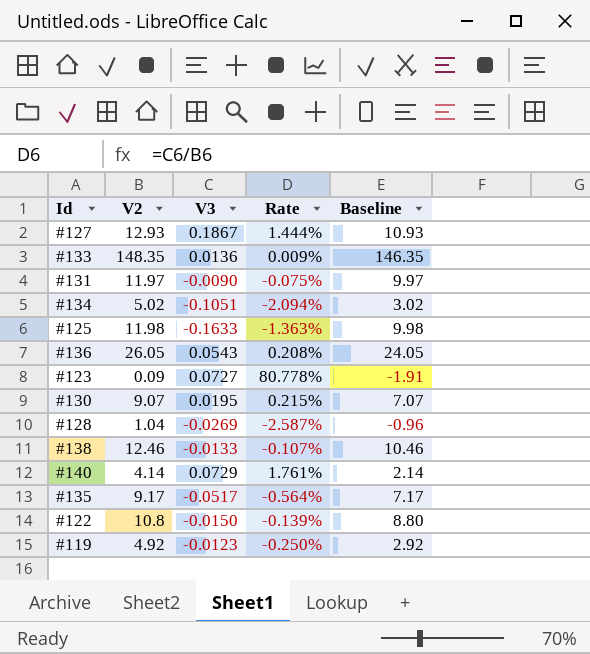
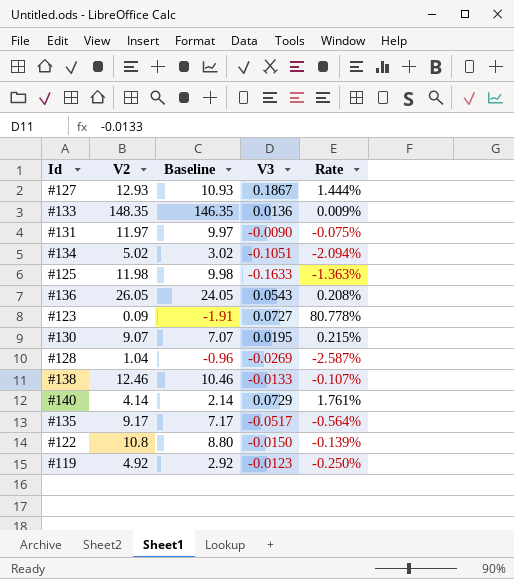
column Baseline | position: 5 -> 3

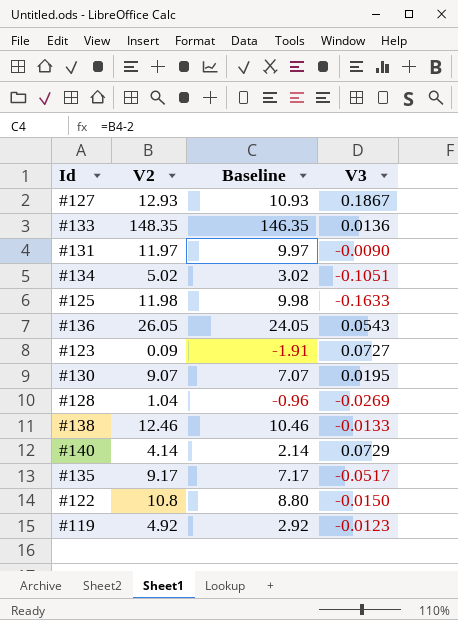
column Rate | formula: [V3] / [V2] -> none

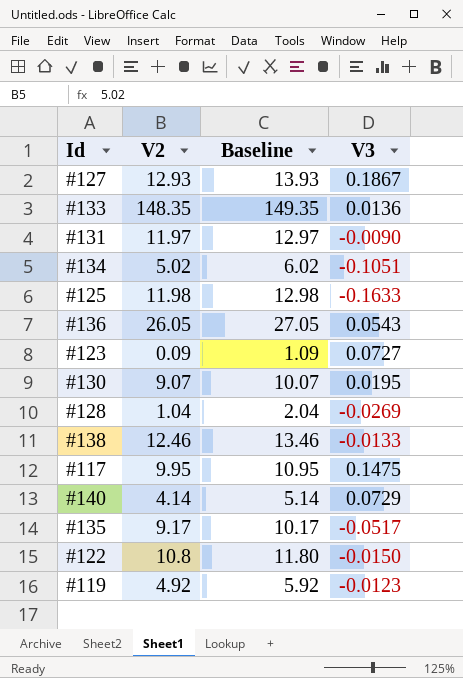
column Baseline | formula: [V2] - 2 -> [V2] + 1
row #117: none -> 9.95 | 10.95 | 0.1475

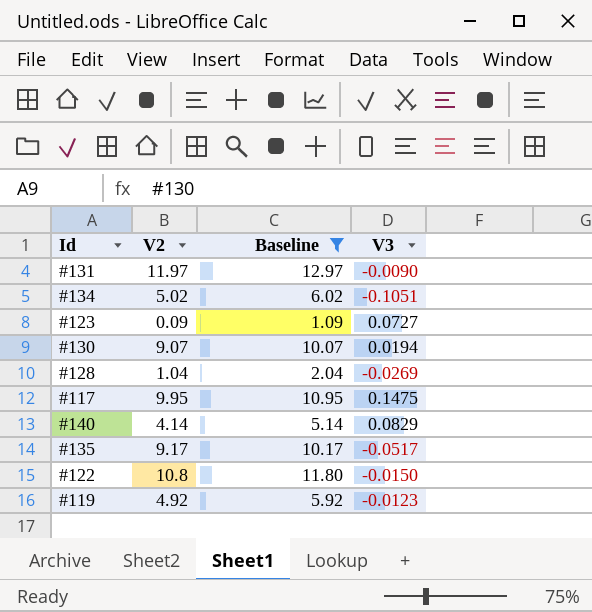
filter: none -> Baseline <= 12.97
#130 | V3: 0.0195 -> 0.0194
#140 | V3: 0.0729 -> 0.0829

